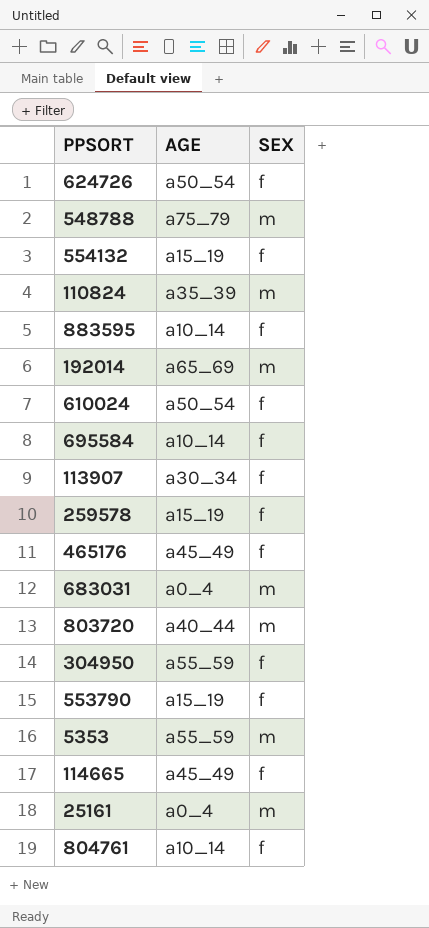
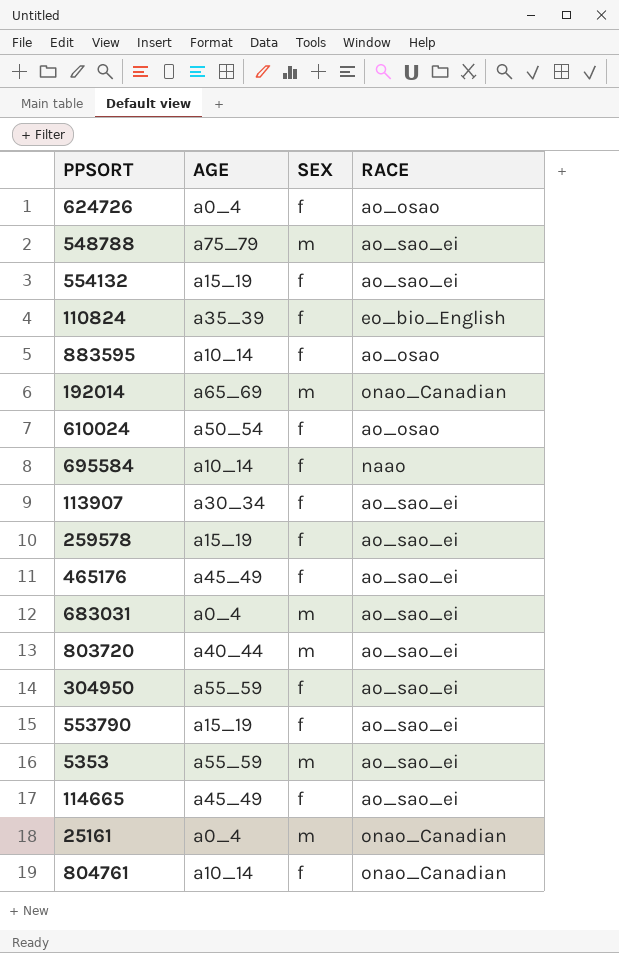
column RACE | position: none -> 4
624726 | AGE: a50_54 -> a0_4
110824 | SEX: m -> f

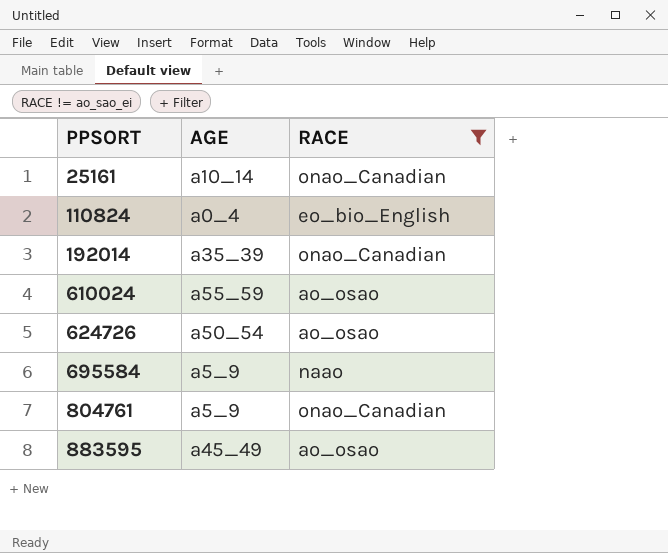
filter: none -> RACE != ao_sao_ei
row order: none -> PPSORT ascending
column SEX | position: 3 -> none
25161 | AGE: a0_4 -> a10_14
110824 | AGE: a35_39 -> a0_4
192014 | AGE: a65_69 -> a35_39
610024 | AGE: a50_54 -> a55_59
624726 | AGE: a0_4 -> a50_54
695584 | AGE: a10_14 -> a5_9
804761 | AGE: a10_14 -> a5_9
883595 | AGE: a10_14 -> a45_49

